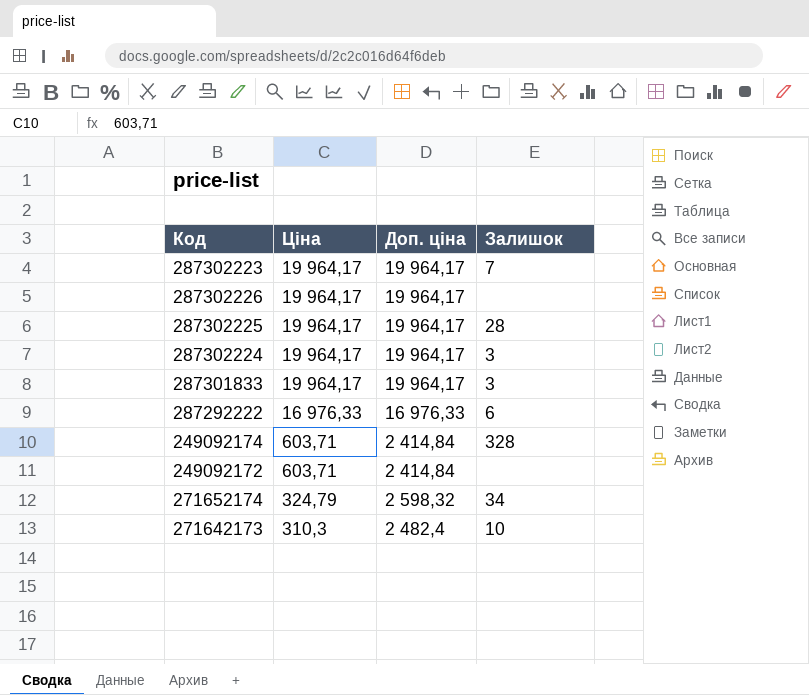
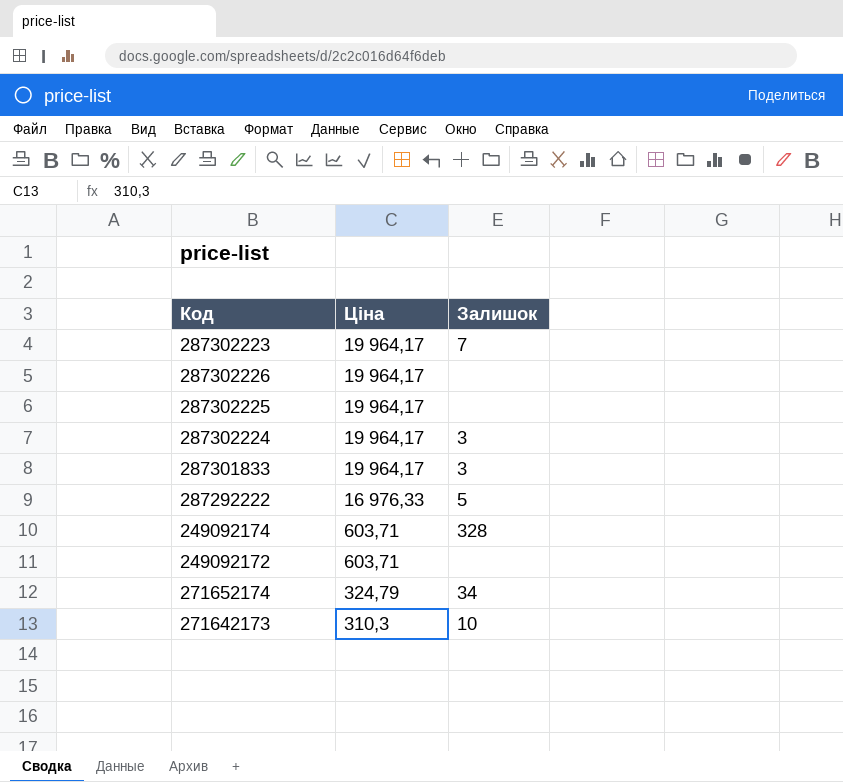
column Доп. ціна | position: 3 -> none
287302225 | Залишок: 28 -> none
287292222 | Залишок: 6 -> 5

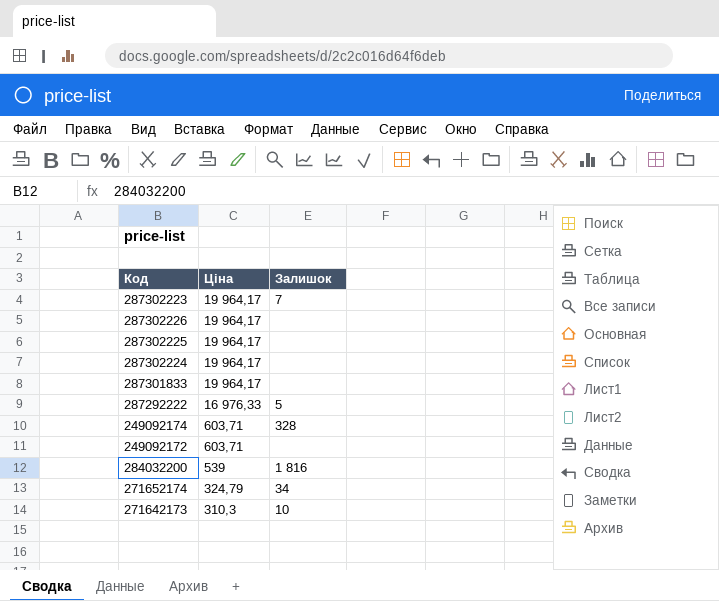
287302224 | Залишок: 3 -> none
287301833 | Залишок: 3 -> none
row 284032200: none -> 539 | 1 816

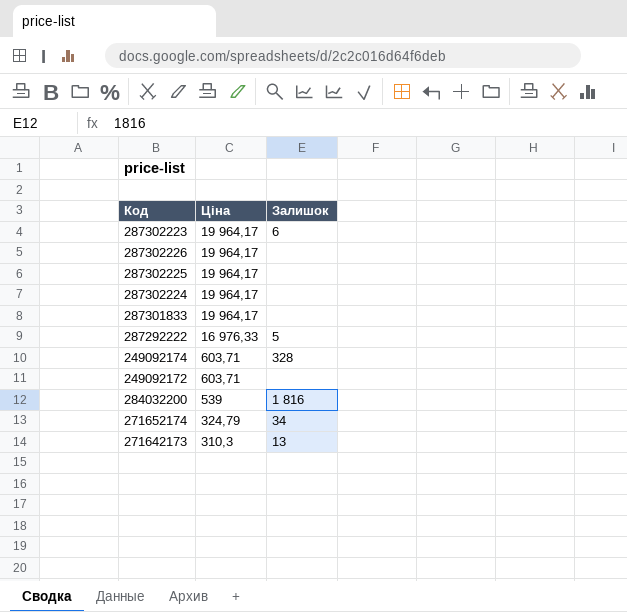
287302223 | Залишок: 7 -> 6
271642173 | Залишок: 10 -> 13

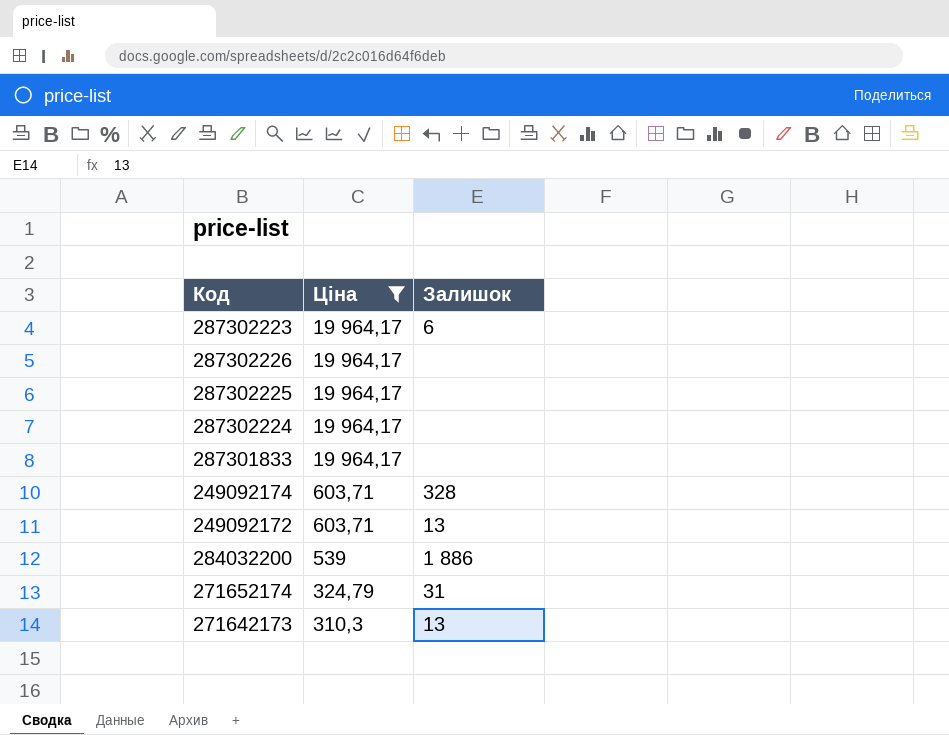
filter: none -> Ціна != 16 976,33
249092172 | Залишок: none -> 13
284032200 | Залишок: 1 816 -> 1 886
271652174 | Залишок: 34 -> 31

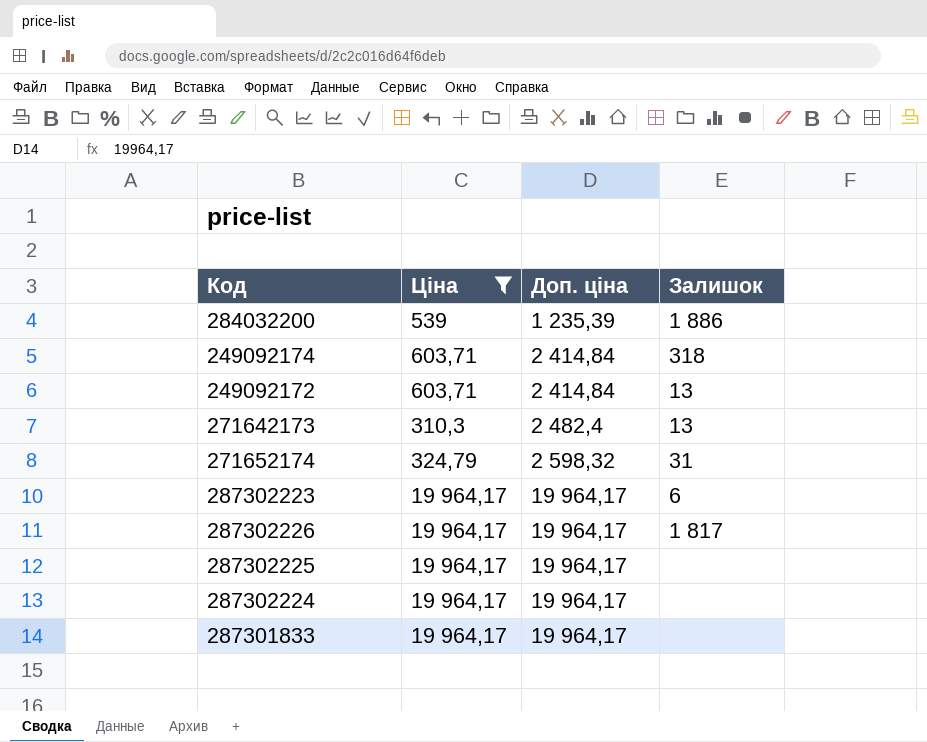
row order: Ціна descending -> Доп. ціна ascending
column Доп. ціна | position: none -> 3
249092174 | Залишок: 328 -> 318
287302226 | Залишок: none -> 1 817

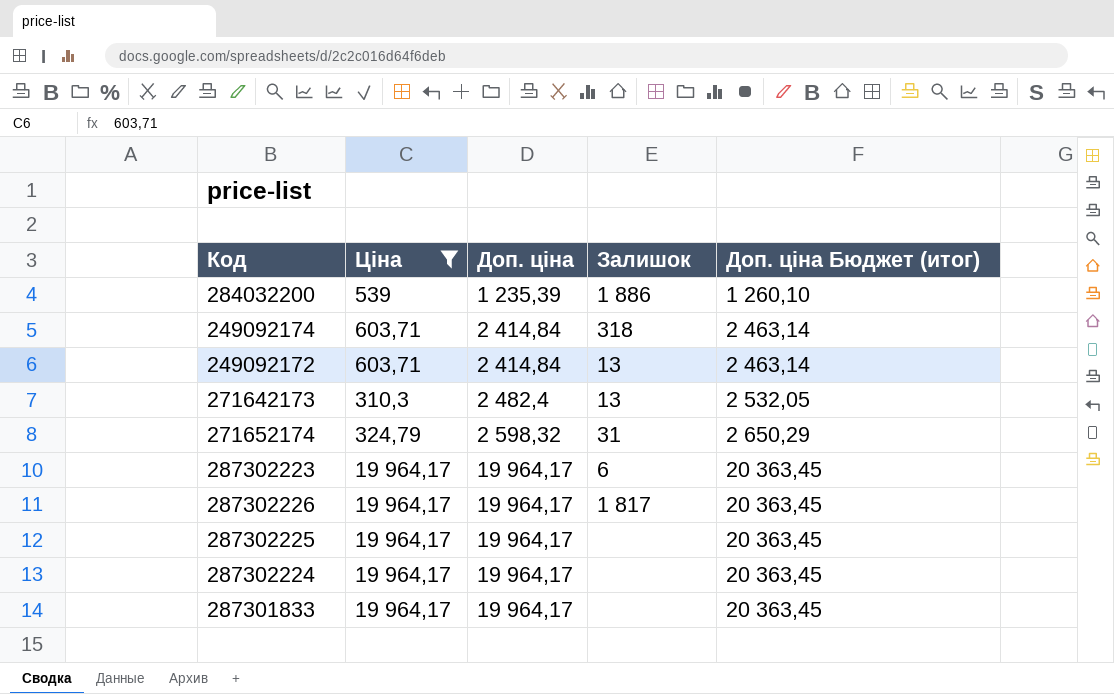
column Доп. ціна Бюджет (итог) | formula: none -> [Доп. ціна] * 1,02

